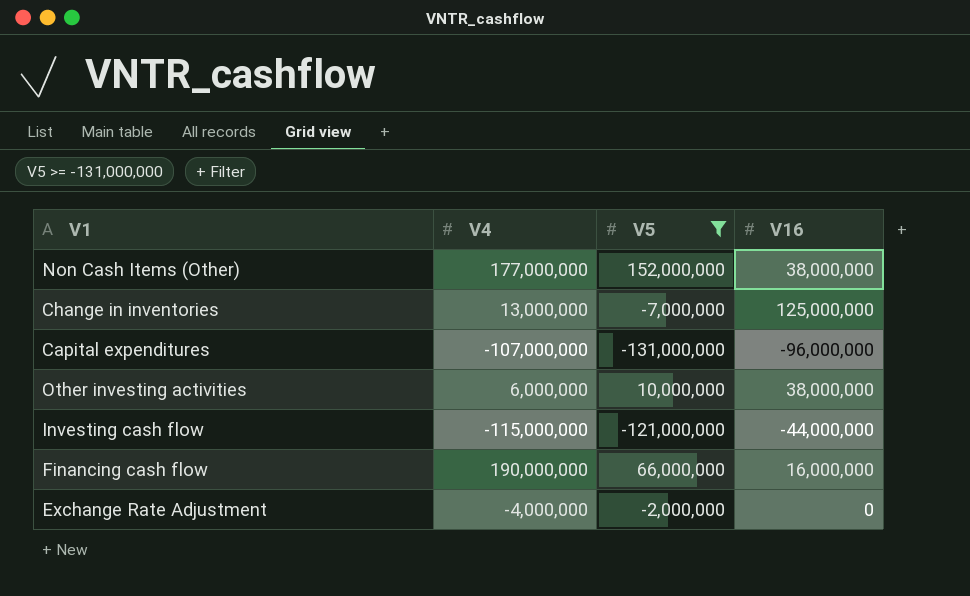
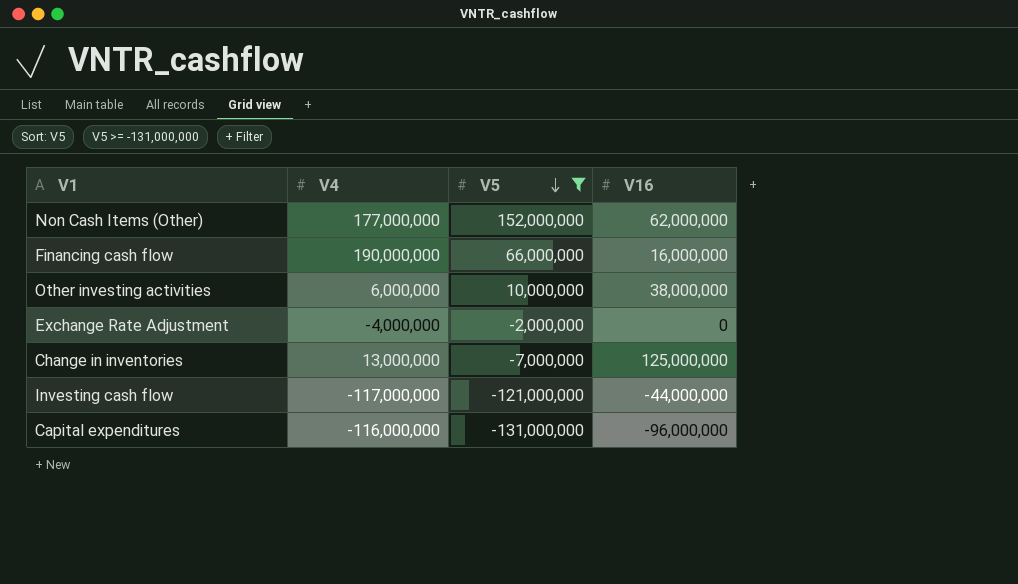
row order: none -> V5 descending
Non Cash Items (Other) | V16: 38,000,000 -> 62,000,000
Investing cash flow | V4: -115,000,000 -> -117,000,000
Capital expenditures | V4: -107,000,000 -> -116,000,000

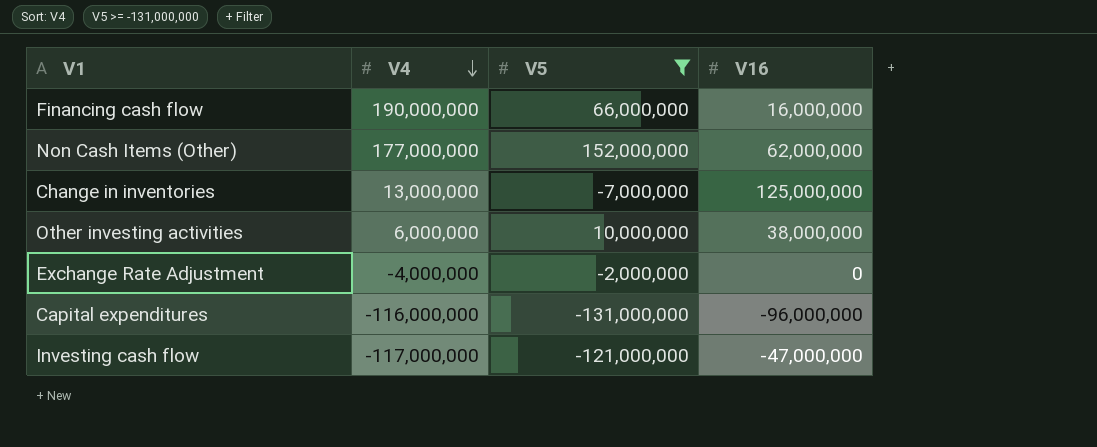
row order: V5 descending -> V4 descending
Investing cash flow | V16: -44,000,000 -> -47,000,000

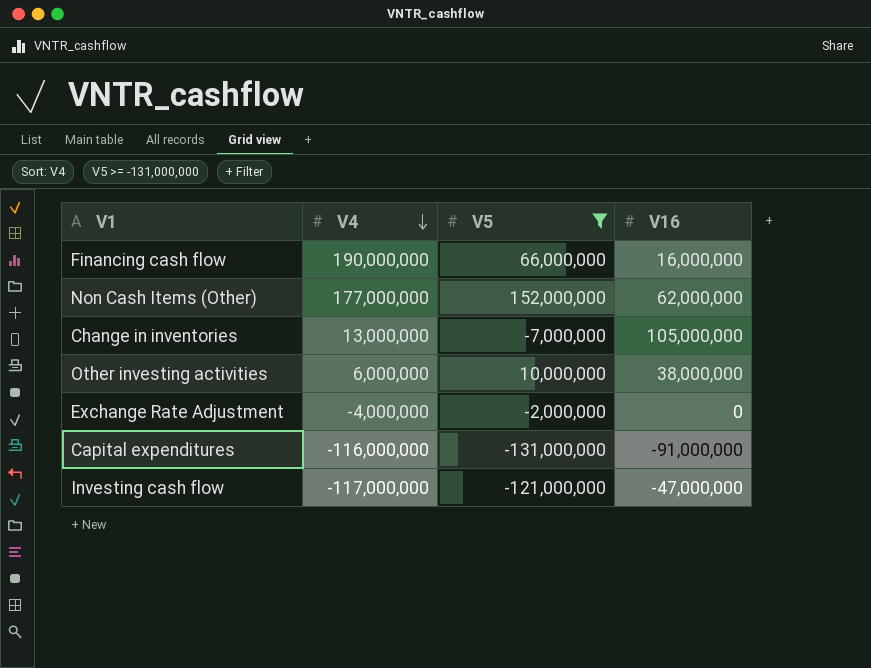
Change in inventories | V16: 125,000,000 -> 105,000,000
Capital expenditures | V16: -96,000,000 -> -91,000,000

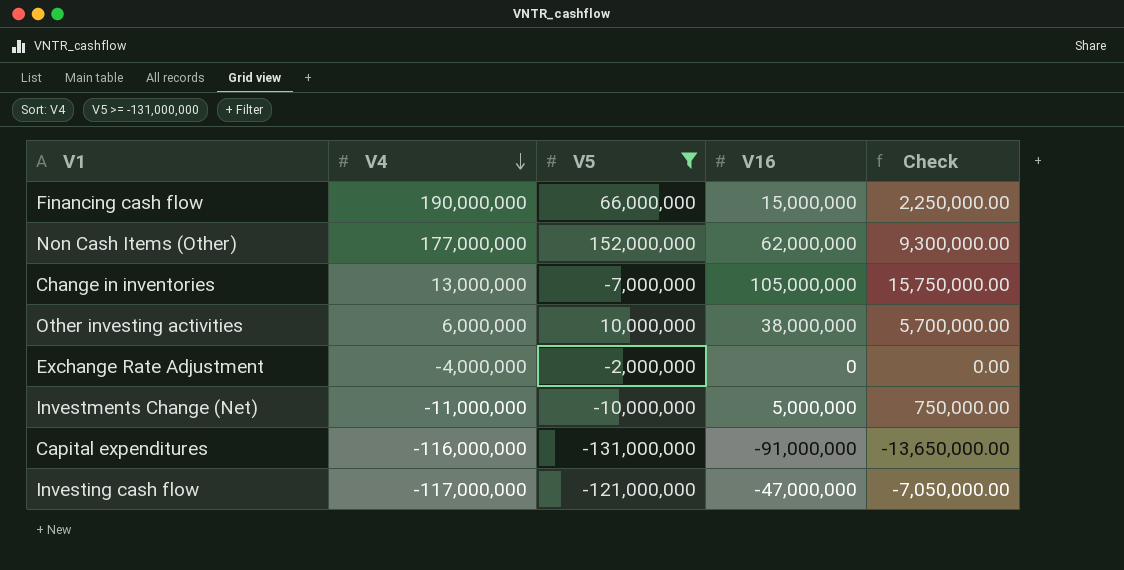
column Check | formula: none -> [V16] * 0.15
Financing cash flow | V16: 16,000,000 -> 15,000,000
row Investments Change (Net): none -> -11,000,000 | -10,000,000 | 5,000,000 | 750,000.00

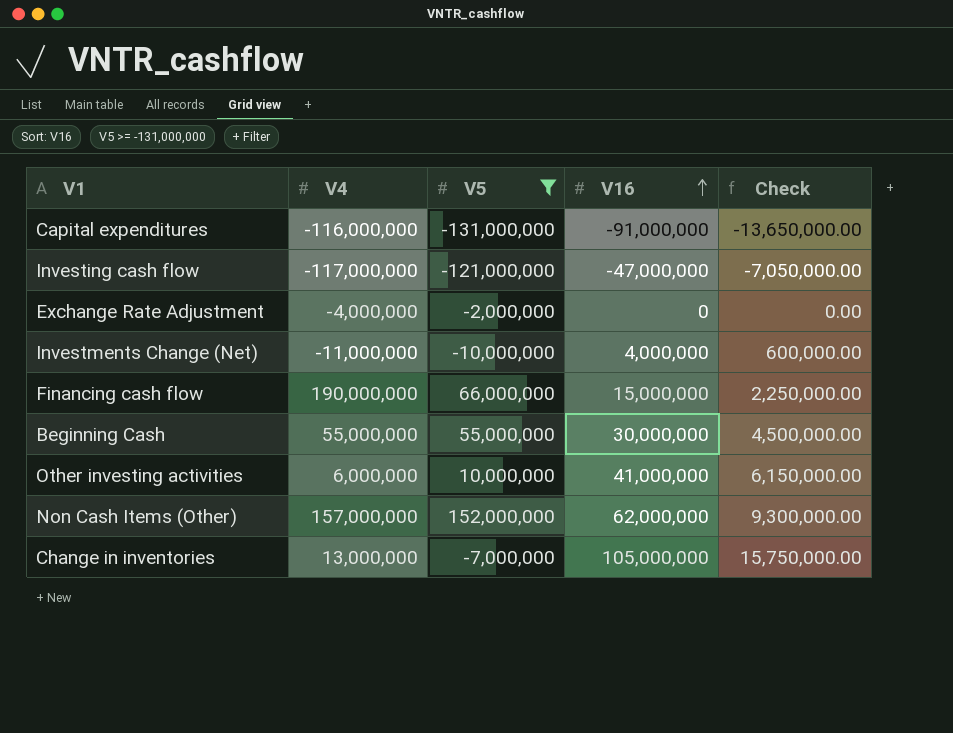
row order: V4 descending -> V16 ascending
Investments Change (Net) | V16: 5,000,000 -> 4,000,000
Investments Change (Net) | Check: 750,000.00 -> 600,000.00
row Beginning Cash: none -> 55,000,000 | 55,000,000 | 30,000,000 | 4,500,000.00
Other investing activities | V16: 38,000,000 -> 41,000,000
Other investing activities | Check: 5,700,000.00 -> 6,150,000.00
Non Cash Items (Other) | V4: 177,000,000 -> 157,000,000

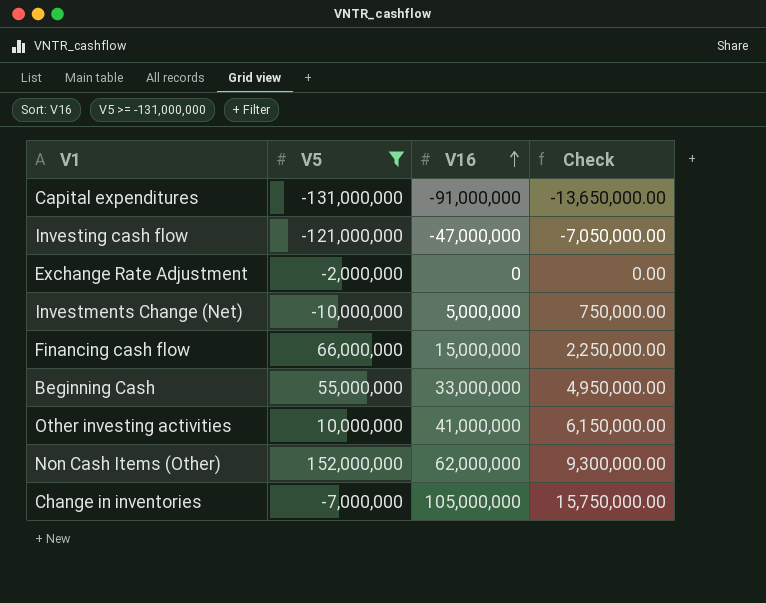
column V4 | position: 2 -> none
Investments Change (Net) | V16: 4,000,000 -> 5,000,000
Investments Change (Net) | Check: 600,000.00 -> 750,000.00
Beginning Cash | V16: 30,000,000 -> 33,000,000
Beginning Cash | Check: 4,500,000.00 -> 4,950,000.00

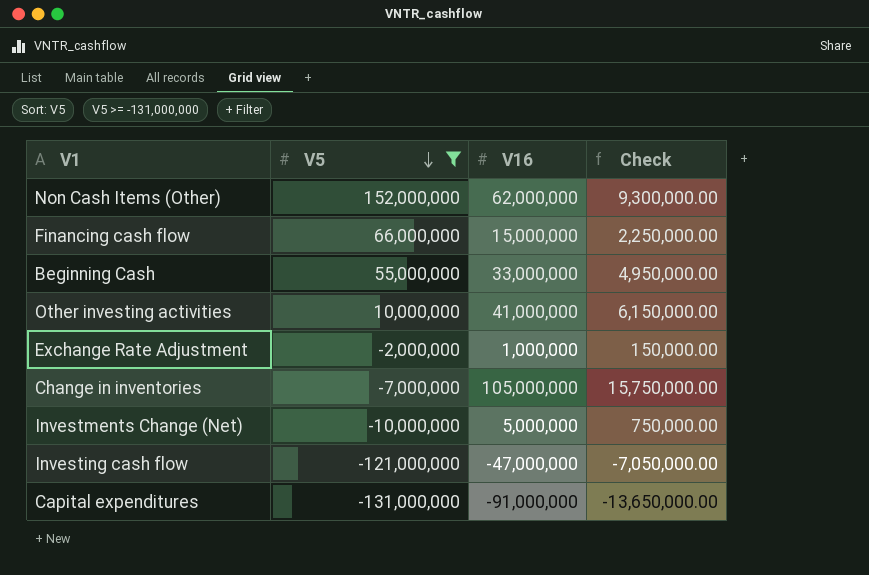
row order: V16 ascending -> V5 descending
Exchange Rate Adjustment | V16: 0 -> 1,000,000
Exchange Rate Adjustment | Check: 0.00 -> 150,000.00

